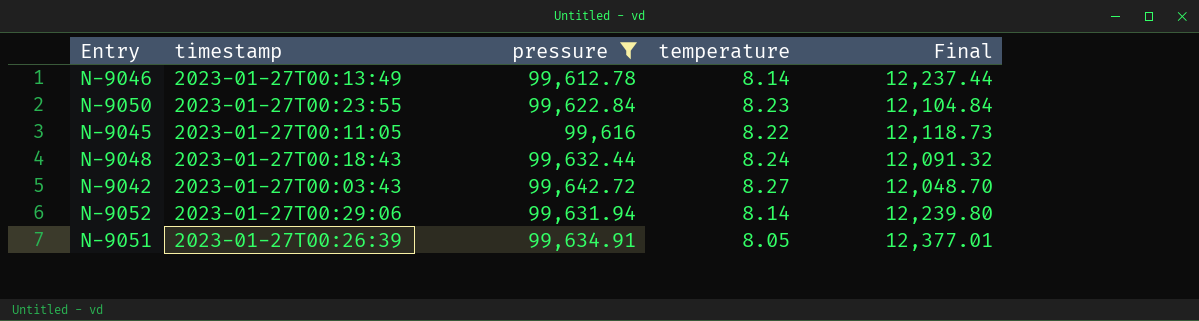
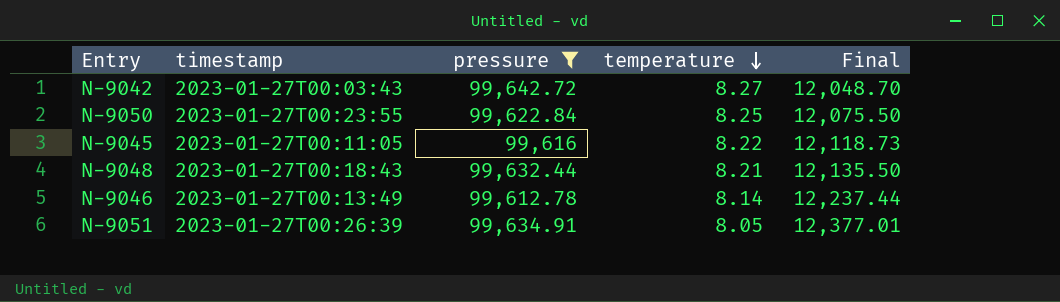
row order: none -> temperature descending
row N-9052: 2023-01-27T00:29:06 | 99,631.94 | 8.14 | 12,239.80 -> none
N-9050 | temperature: 8.23 -> 8.25
N-9050 | Final: 12,104.84 -> 12,075.50
N-9048 | temperature: 8.24 -> 8.21
N-9048 | Final: 12,091.32 -> 12,135.50

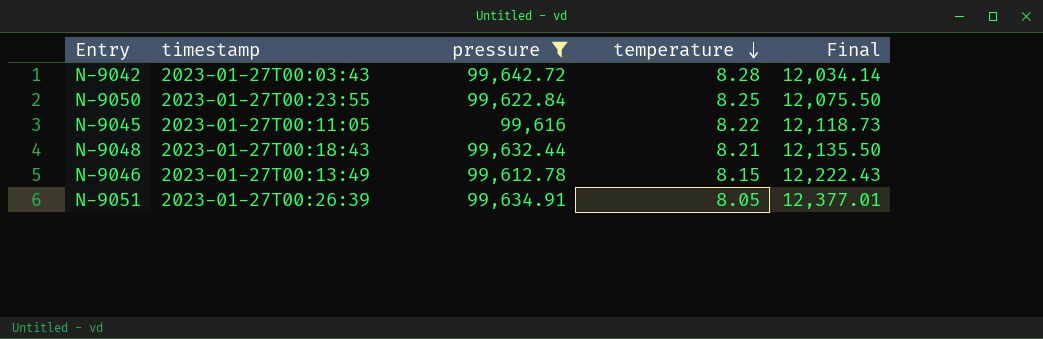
N-9042 | temperature: 8.27 -> 8.28
N-9042 | Final: 12,048.70 -> 12,034.14
N-9046 | temperature: 8.14 -> 8.15
N-9046 | Final: 12,237.44 -> 12,222.43

